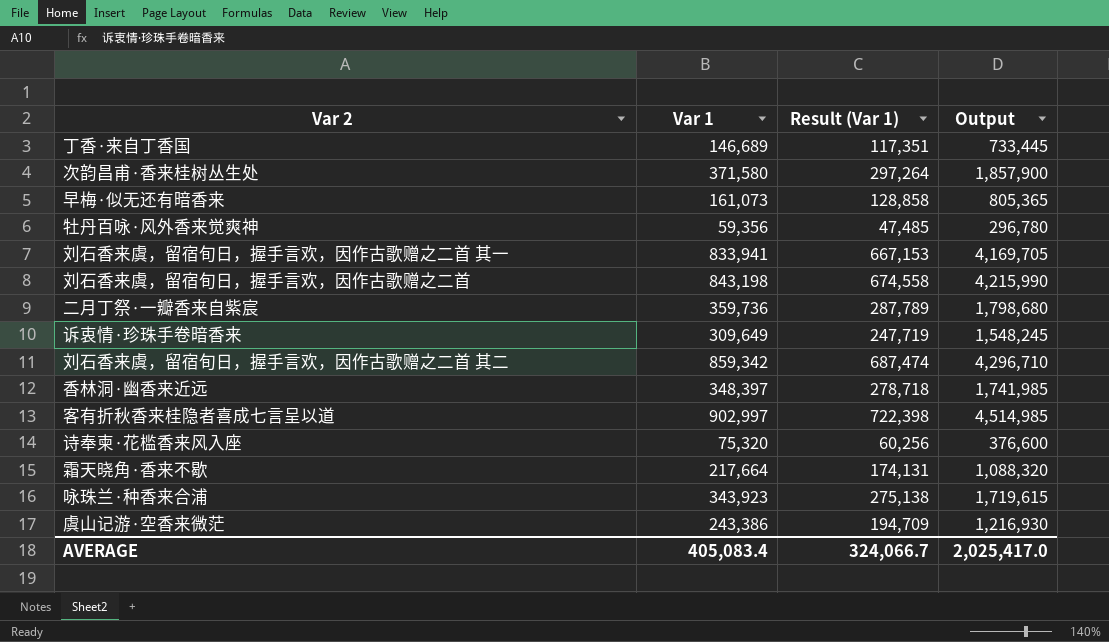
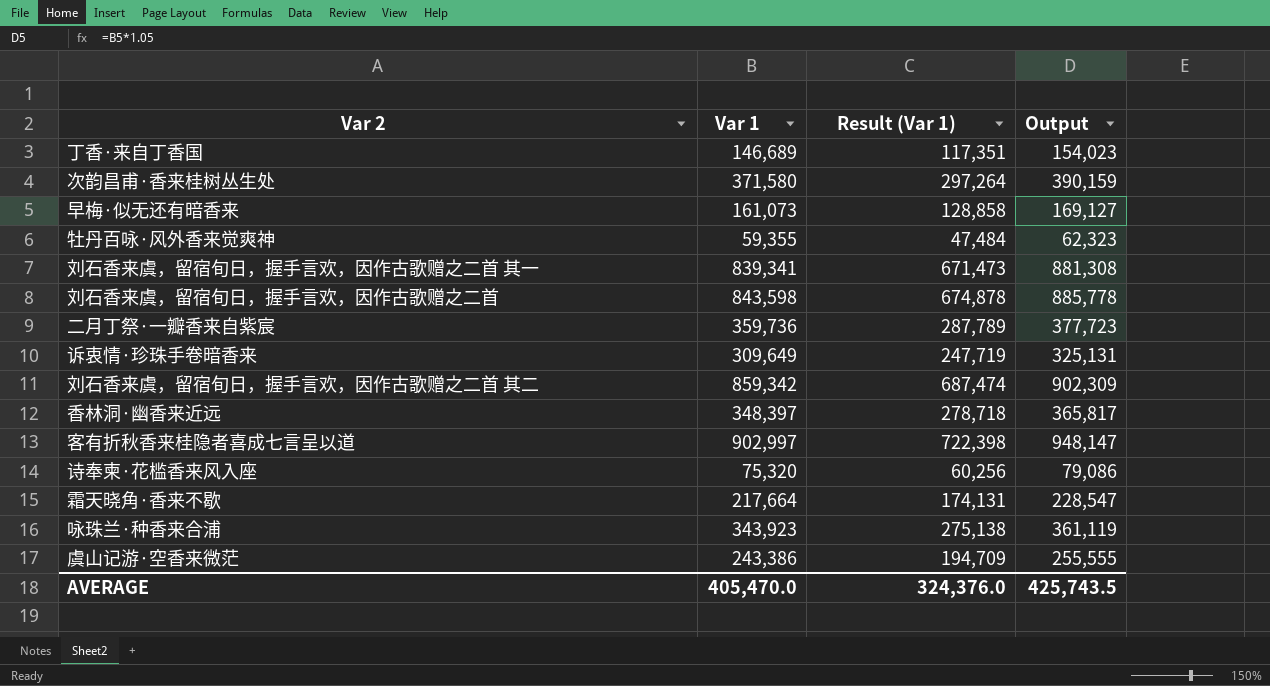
column Output | formula: [Var 1] * 5 -> [Var 1] * 1.05
牡丹百咏·风外香来觉爽神 | Var 1: 59,356 -> 59,355
牡丹百咏·风外香来觉爽神 | Result (Var 1): 47,485 -> 47,484
刘石香来虞，留宿旬日，握手言欢，因作古歌赠之二首 其一 | Var 1: 833,941 -> 839,341
刘石香来虞，留宿旬日，握手言欢，因作古歌赠之二首 其一 | Result (Var 1): 667,153 -> 671,473
刘石香来虞，留宿旬日，握手言欢，因作古歌赠之二首 | Var 1: 843,198 -> 843,598
刘石香来虞，留宿旬日，握手言欢，因作古歌赠之二首 | Result (Var 1): 674,558 -> 674,878
AVERAGE | Var 1: 405,083.4 -> 405,470.0
AVERAGE | Result (Var 1): 324,066.7 -> 324,376.0
AVERAGE | Output: 2,025,417.0 -> 425,743.5

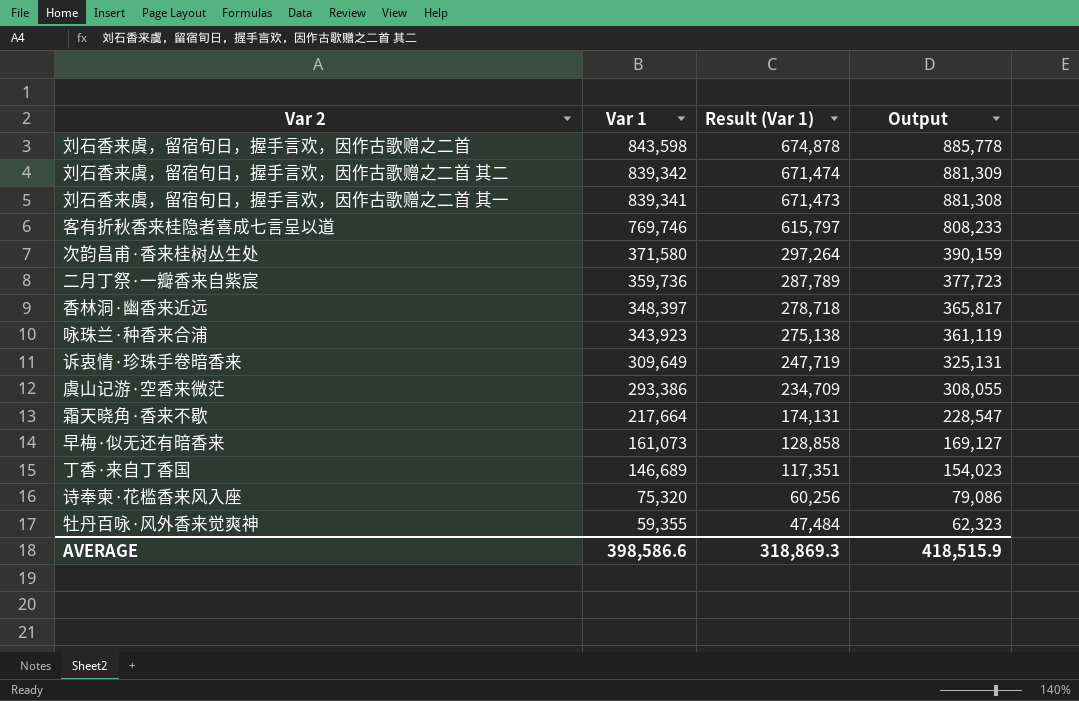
row order: none -> Var 1 descending
刘石香来虞，留宿旬日，握手言欢，因作古歌赠之二首 其二 | Var 1: 859,342 -> 839,342
刘石香来虞，留宿旬日，握手言欢，因作古歌赠之二首 其二 | Result (Var 1): 687,474 -> 671,474
刘石香来虞，留宿旬日，握手言欢，因作古歌赠之二首 其二 | Output: 902,309 -> 881,309
客有折秋香来桂隐者喜成七言呈以道 | Var 1: 902,997 -> 769,746
客有折秋香来桂隐者喜成七言呈以道 | Result (Var 1): 722,398 -> 615,797
客有折秋香来桂隐者喜成七言呈以道 | Output: 948,147 -> 808,233
虞山记游·空香来微茫 | Var 1: 243,386 -> 293,386
虞山记游·空香来微茫 | Result (Var 1): 194,709 -> 234,709
虞山记游·空香来微茫 | Output: 255,555 -> 308,055
AVERAGE | Var 1: 405,470.0 -> 398,586.6
AVERAGE | Result (Var 1): 324,376.0 -> 318,869.3
AVERAGE | Output: 425,743.5 -> 418,515.9

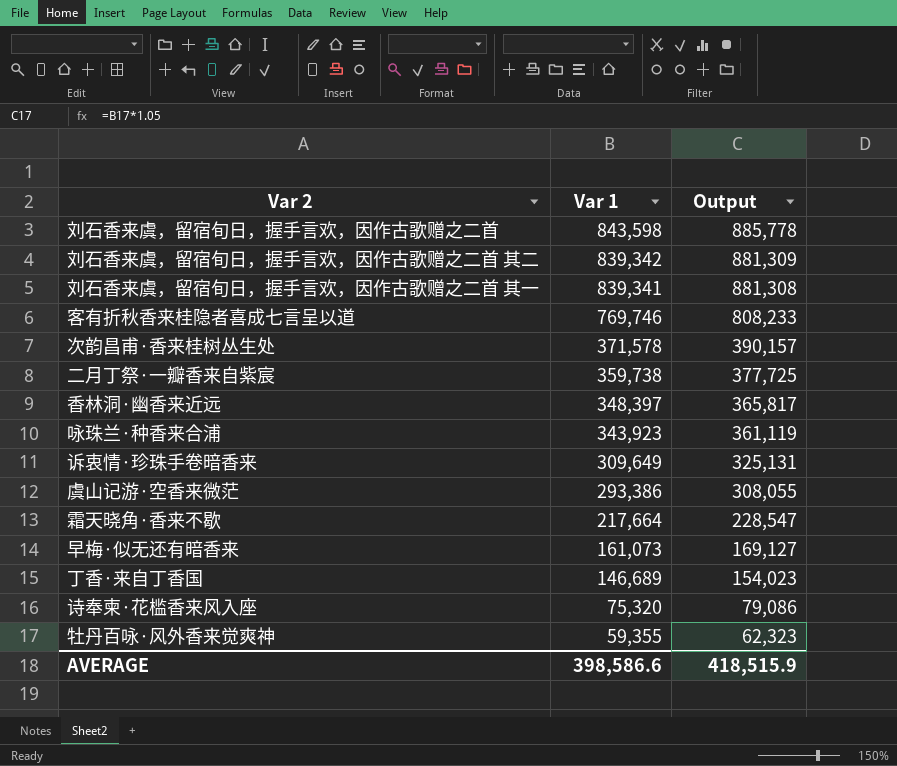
column Result (Var 1) | formula: [Var 1] * 0.8 -> none
次韵昌甫·香来桂树丛生处 | Var 1: 371,580 -> 371,578
次韵昌甫·香来桂树丛生处 | Output: 390,159 -> 390,157
二月丁祭·一瓣香来自紫宸 | Var 1: 359,736 -> 359,738
二月丁祭·一瓣香来自紫宸 | Output: 377,723 -> 377,725

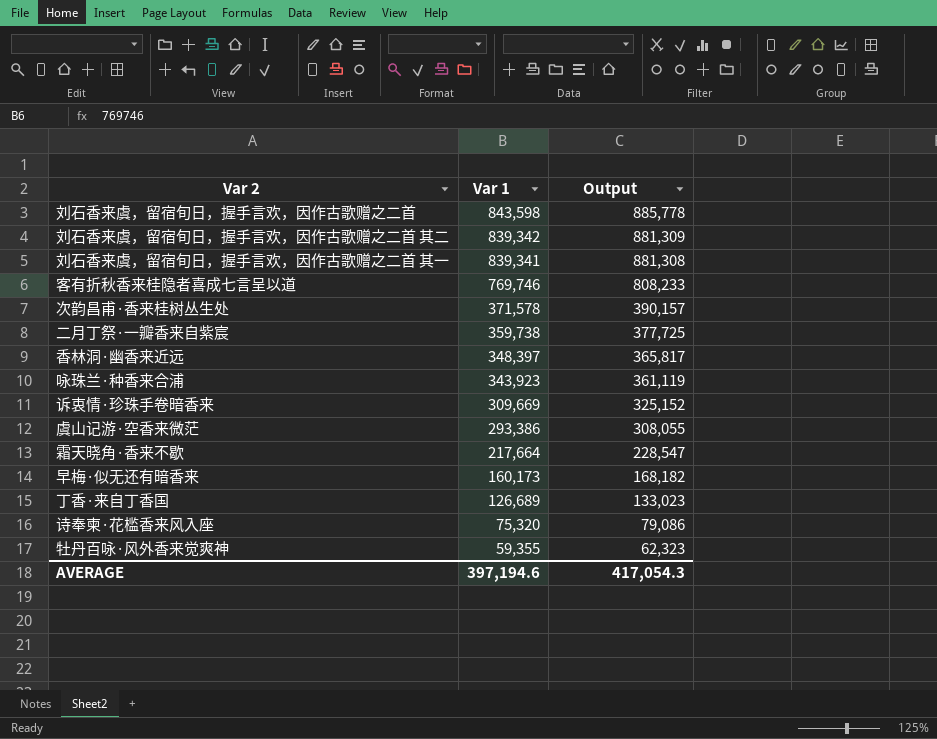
诉衷情·珍珠手卷暗香来 | Var 1: 309,649 -> 309,669
诉衷情·珍珠手卷暗香来 | Output: 325,131 -> 325,152
早梅·似无还有暗香来 | Var 1: 161,073 -> 160,173
早梅·似无还有暗香来 | Output: 169,127 -> 168,182
丁香·来自丁香国 | Var 1: 146,689 -> 126,689
丁香·来自丁香国 | Output: 154,023 -> 133,023
AVERAGE | Var 1: 398,586.6 -> 397,194.6
AVERAGE | Output: 418,515.9 -> 417,054.3

